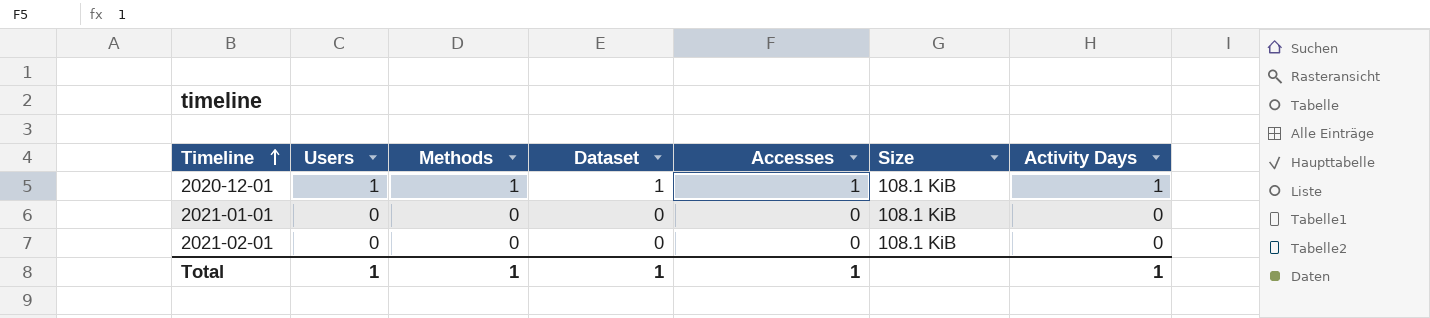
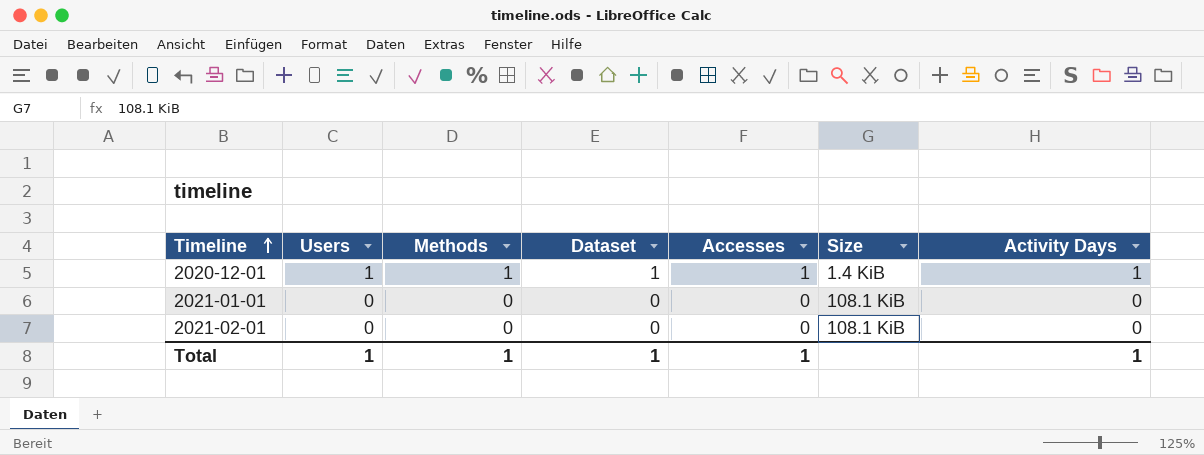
2020-12-01 | Size: 108.1 KiB -> 1.4 KiB

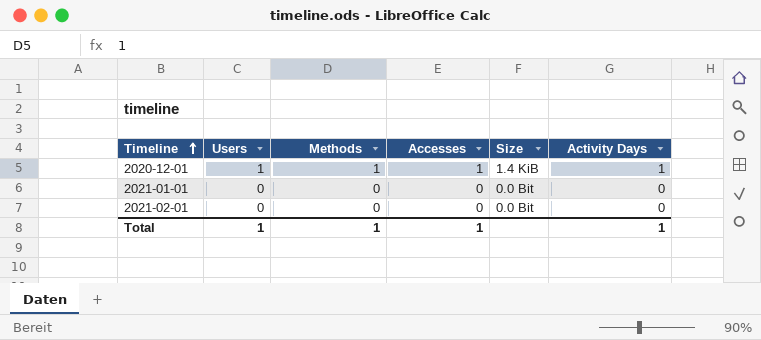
column Dataset | position: 4 -> none
2021-01-01 | Size: 108.1 KiB -> 0.0 Bit
2021-02-01 | Size: 108.1 KiB -> 0.0 Bit

